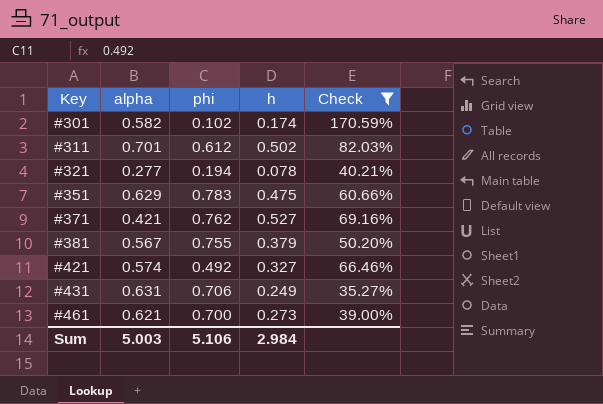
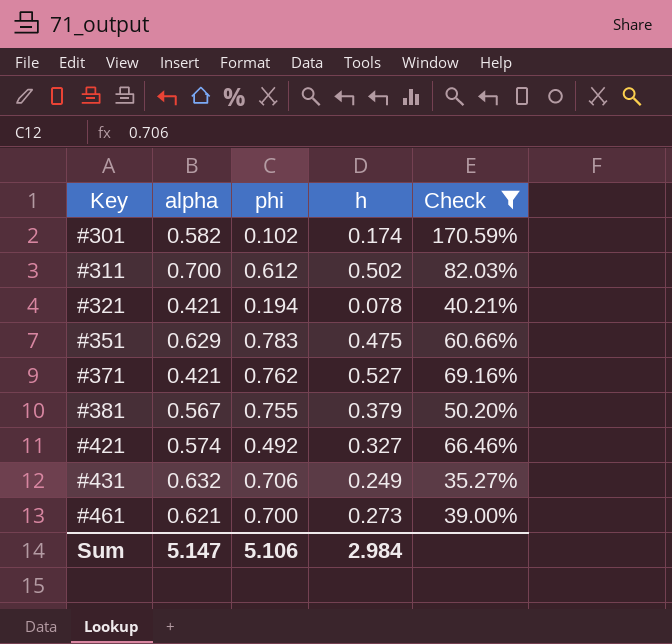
#311 | alpha: 0.701 -> 0.700
#321 | alpha: 0.277 -> 0.421
#431 | alpha: 0.631 -> 0.632
Sum | alpha: 5.003 -> 5.147

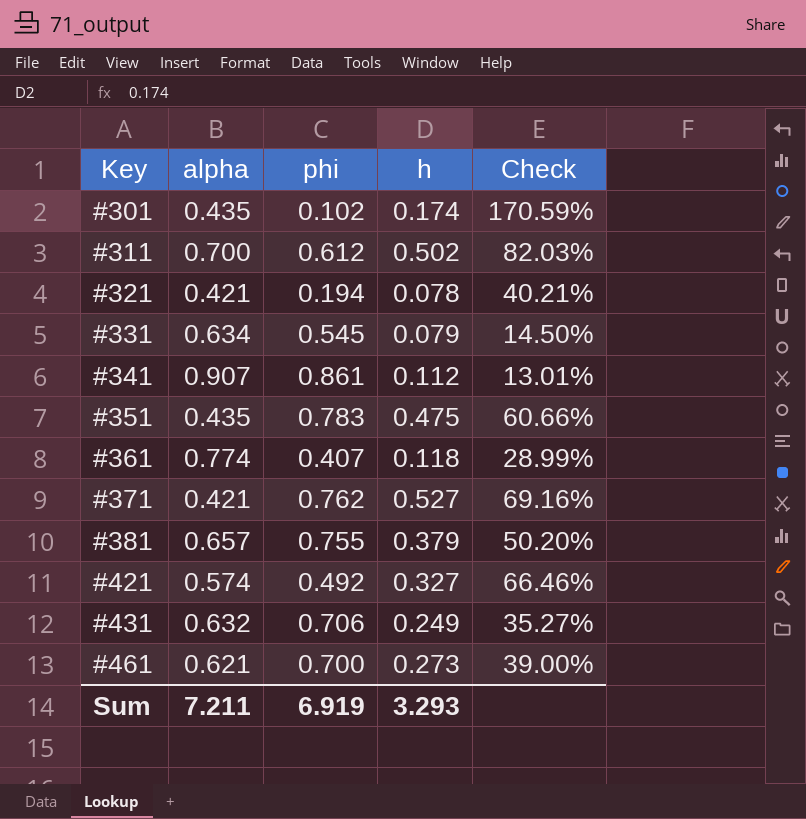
filter: Check >= 35.27% -> none
#301 | alpha: 0.582 -> 0.435
#351 | alpha: 0.629 -> 0.435
#381 | alpha: 0.567 -> 0.657
Sum | alpha: 5.147 -> 7.211
Sum | phi: 5.106 -> 6.919
Sum | h: 2.984 -> 3.293

